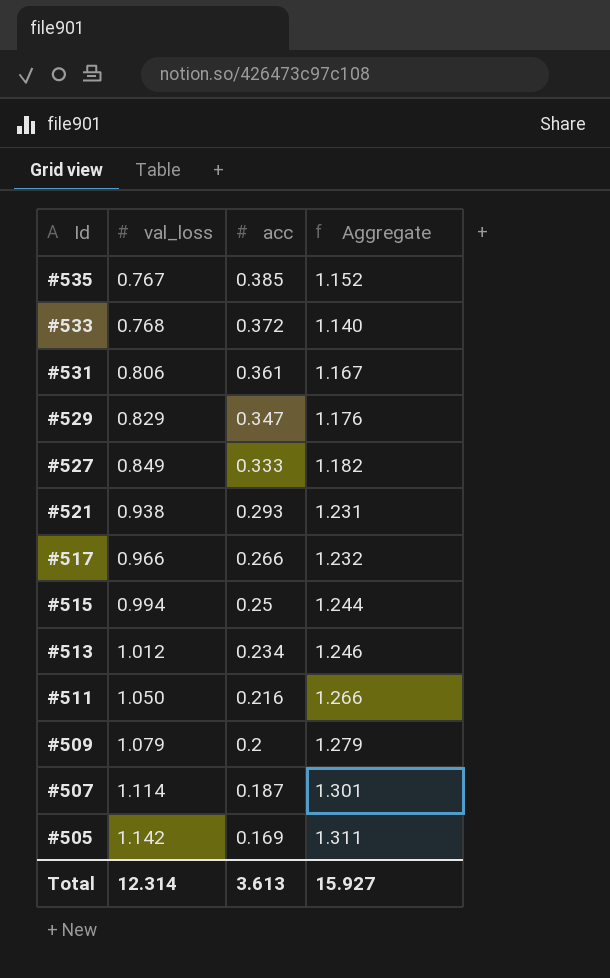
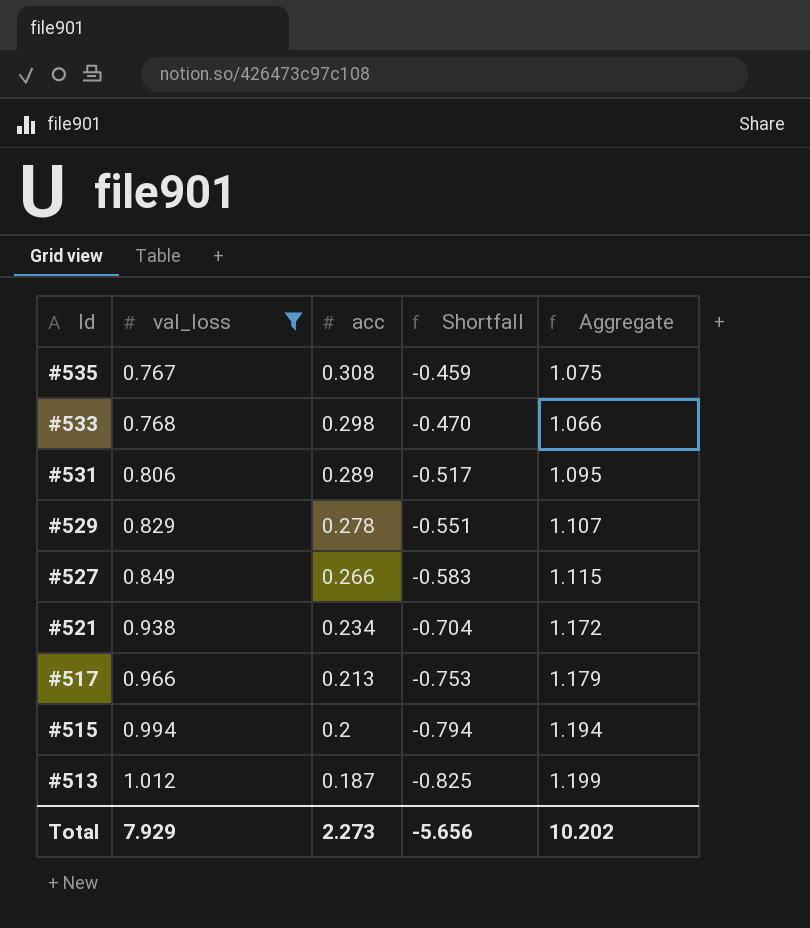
filter: none -> val_loss <= 1.012
column Shortfall | formula: none -> [acc] - [val_loss]
#535 | acc: 0.385 -> 0.308
#535 | Aggregate: 1.152 -> 1.075
#533 | acc: 0.372 -> 0.298
#533 | Aggregate: 1.140 -> 1.066
#531 | acc: 0.361 -> 0.289
#531 | Aggregate: 1.167 -> 1.095
#529 | acc: 0.347 -> 0.278
#529 | Aggregate: 1.176 -> 1.107
#527 | acc: 0.333 -> 0.266
#527 | Aggregate: 1.182 -> 1.115
#521 | acc: 0.293 -> 0.234
#521 | Aggregate: 1.231 -> 1.172
#517 | acc: 0.266 -> 0.213
#517 | Aggregate: 1.232 -> 1.179
#515 | acc: 0.25 -> 0.2
#515 | Aggregate: 1.244 -> 1.194
#513 | acc: 0.234 -> 0.187
#513 | Aggregate: 1.246 -> 1.199
Total | val_loss: 12.314 -> 7.929
Total | acc: 3.613 -> 2.273
Total | Aggregate: 15.927 -> 10.202

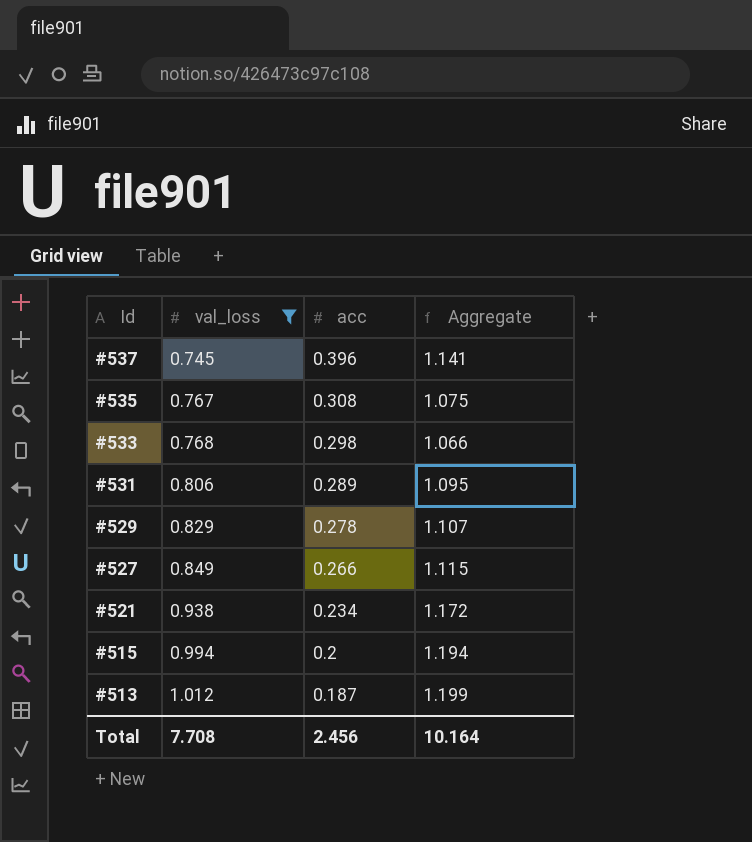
column Shortfall | formula: [acc] - [val_loss] -> none
row #517: 0.966 | 0.213 | -0.753 | 1.179 -> none
row #537: none -> 0.745 | 0.396 | 1.141
Total | val_loss: 7.929 -> 7.708
Total | acc: 2.273 -> 2.456
Total | Aggregate: 10.202 -> 10.164

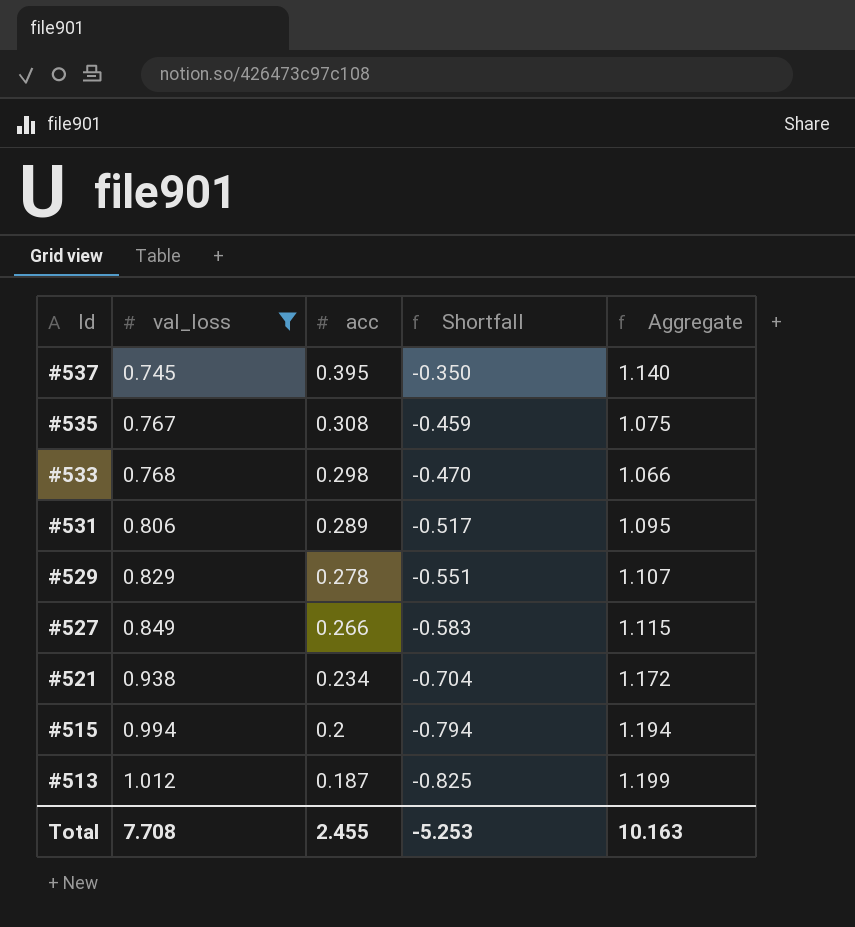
column Shortfall | formula: none -> [acc] - [val_loss]
#537 | acc: 0.396 -> 0.395
#537 | Aggregate: 1.141 -> 1.140
Total | acc: 2.456 -> 2.455
Total | Aggregate: 10.164 -> 10.163

